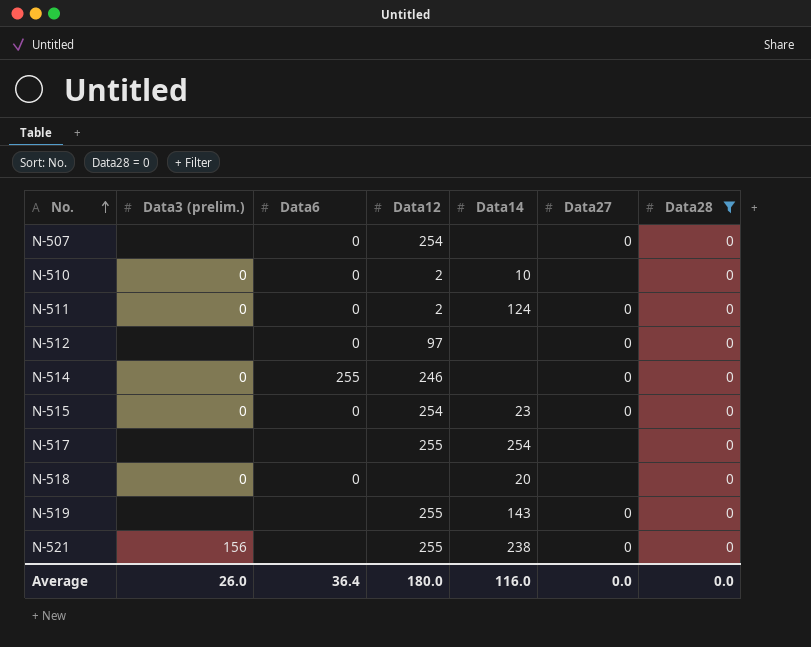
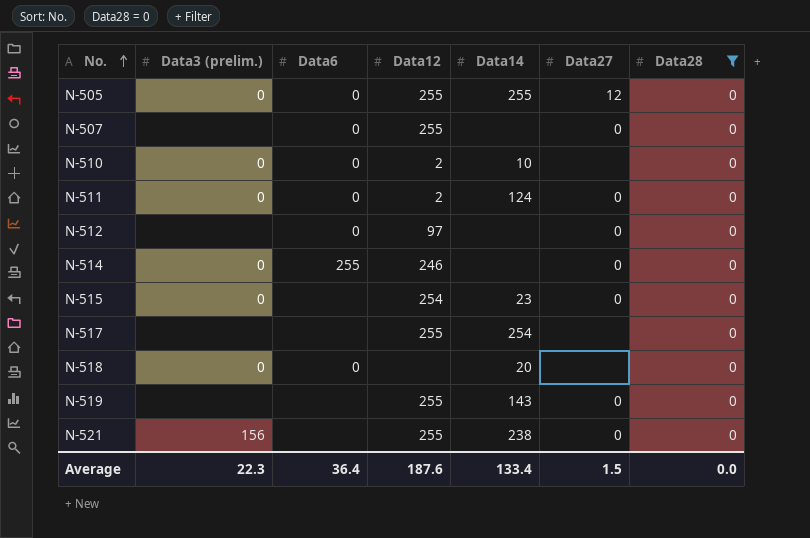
row N-505: none -> 0 | 0 | 255 | 255 | 12 | 0
N-507 | Data12: 254 -> 255
N-515 | Data6: 0 -> none
Average | Data3 (prelim.): 26.0 -> 22.3
Average | Data12: 180.0 -> 187.6
Average | Data14: 116.0 -> 133.4
Average | Data27: 0.0 -> 1.5

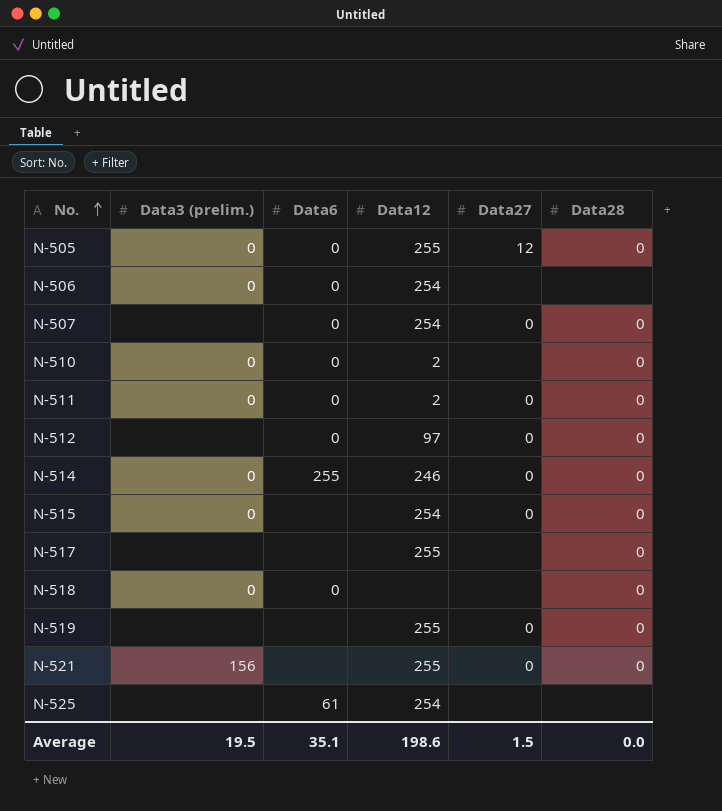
filter: Data28 = 0 -> none
column Data14 | position: 5 -> none
N-507 | Data12: 255 -> 254
Average | Data3 (prelim.): 22.3 -> 19.5
Average | Data6: 36.4 -> 35.1
Average | Data12: 187.6 -> 198.6

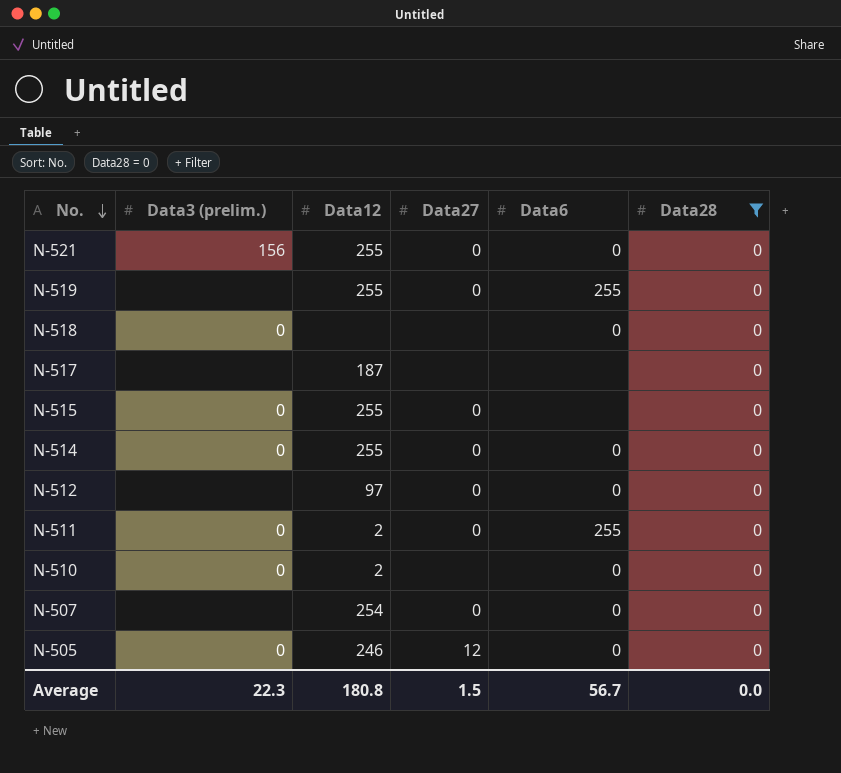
filter: none -> Data28 = 0
row order: No. ascending -> No. descending
column Data6 | position: 3 -> 5
N-521 | Data6: none -> 0
N-519 | Data6: none -> 255
N-517 | Data12: 255 -> 187
N-515 | Data12: 254 -> 255
N-514 | Data12: 246 -> 255
N-514 | Data6: 255 -> 0
N-511 | Data6: 0 -> 255
N-505 | Data12: 255 -> 246
Average | Data3 (prelim.): 19.5 -> 22.3
Average | Data12: 198.6 -> 180.8
Average | Data6: 35.1 -> 56.7

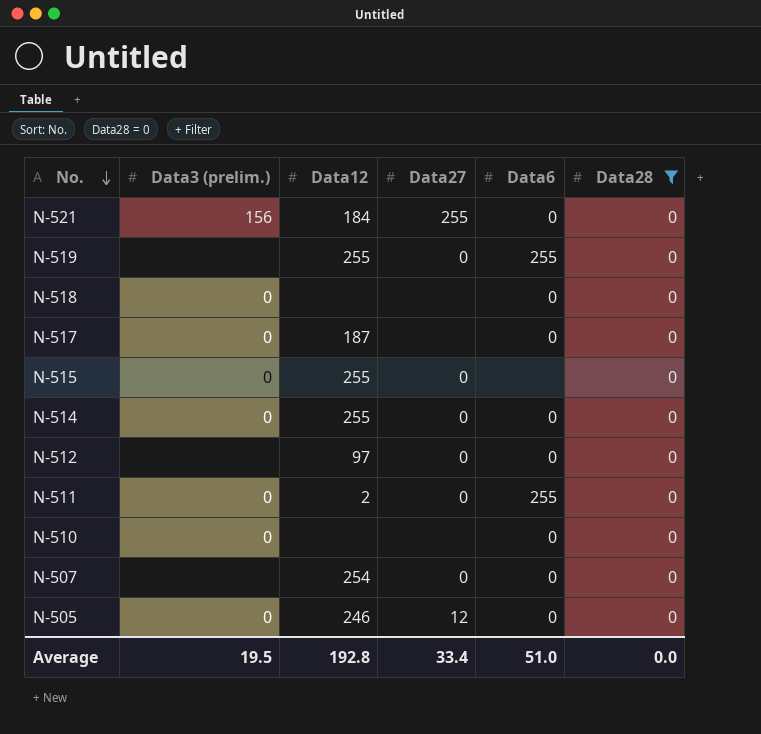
N-521 | Data12: 255 -> 184
N-521 | Data27: 0 -> 255
N-517 | Data3 (prelim.): none -> 0
N-517 | Data6: none -> 0
N-510 | Data12: 2 -> none
Average | Data3 (prelim.): 22.3 -> 19.5
Average | Data12: 180.8 -> 192.8
Average | Data27: 1.5 -> 33.4
Average | Data6: 56.7 -> 51.0

